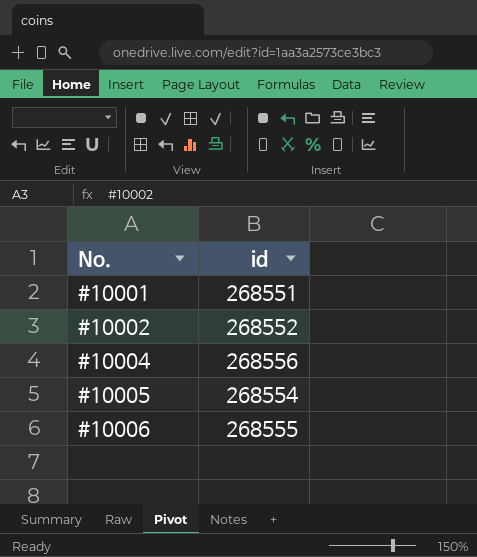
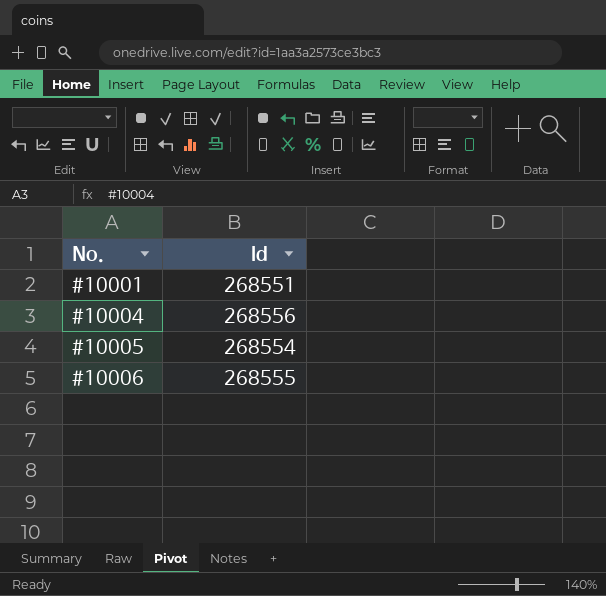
column name: id -> Id
row #10002: 268552 -> none

